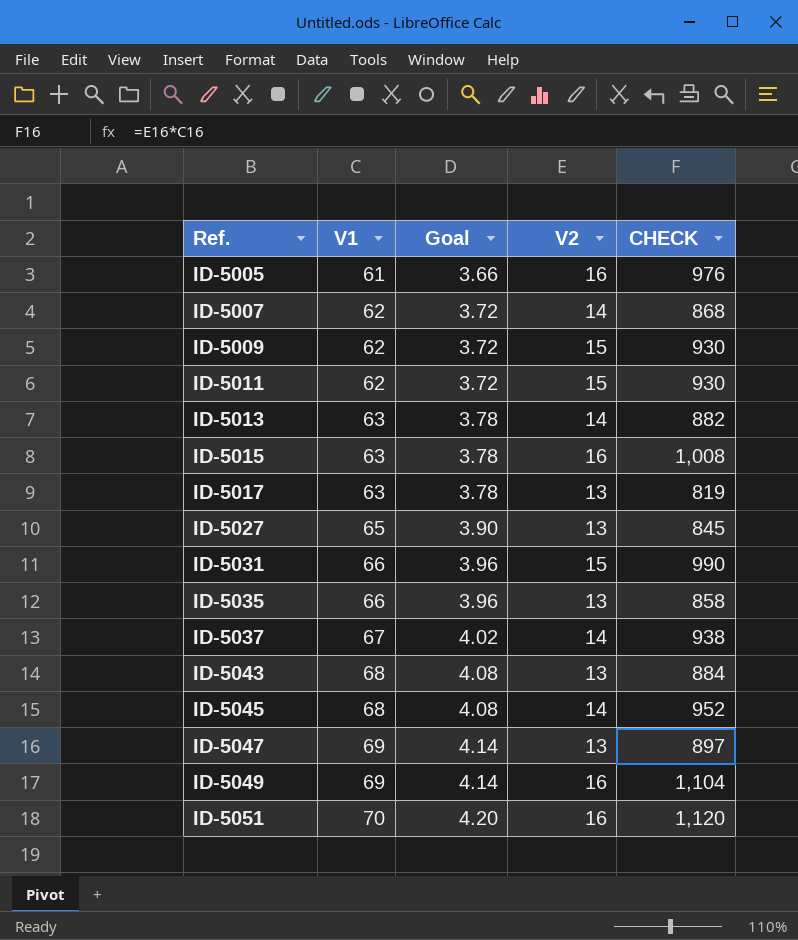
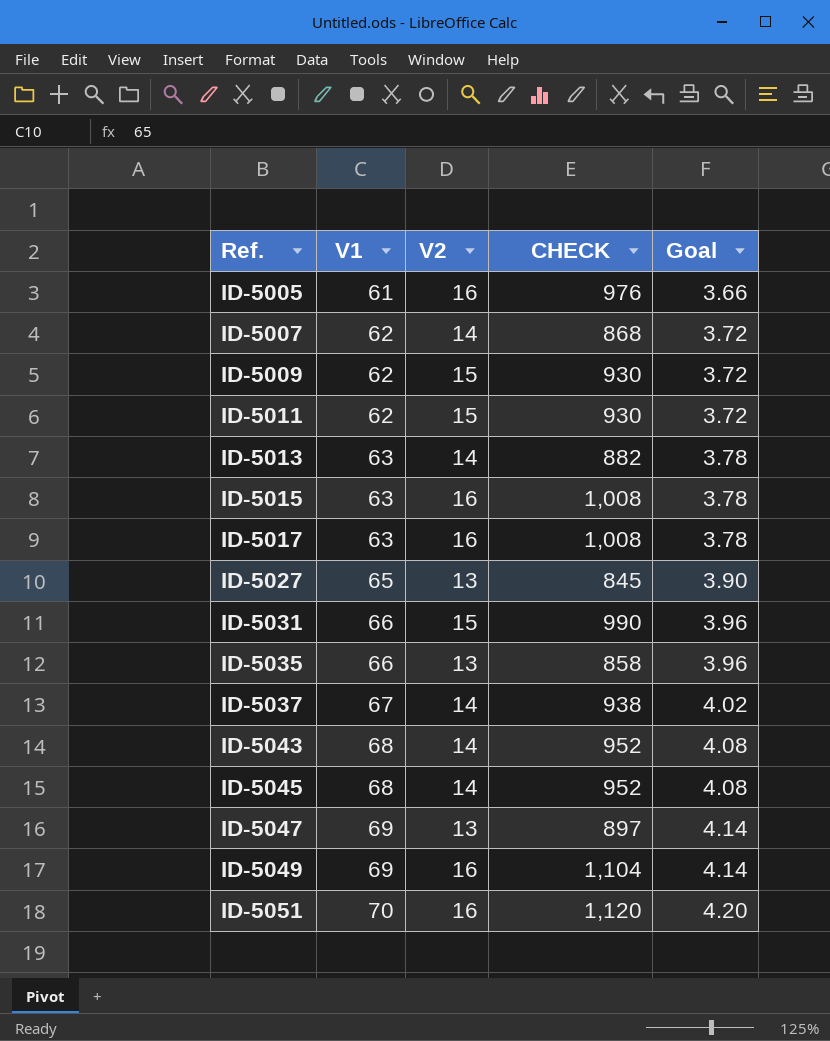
column Goal | position: 3 -> 5
ID-5017 | V2: 13 -> 16
ID-5017 | CHECK: 819 -> 1,008
ID-5043 | V2: 13 -> 14
ID-5043 | CHECK: 884 -> 952

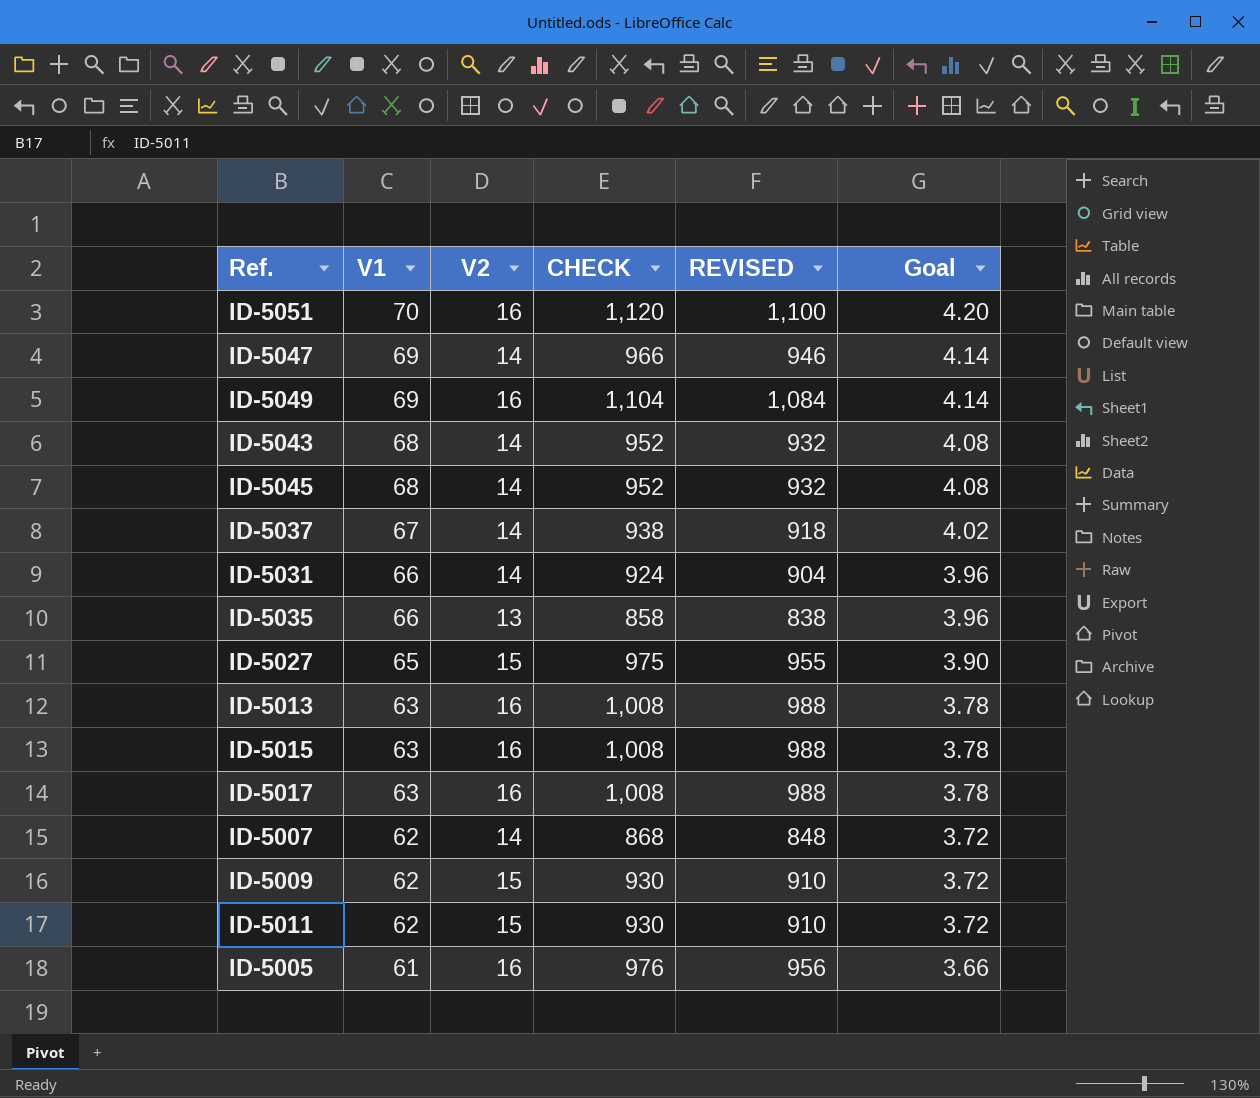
row order: Ref. ascending -> V1 descending
column REVISED | formula: none -> [CHECK] - 20
ID-5047 | V2: 13 -> 14
ID-5047 | CHECK: 897 -> 966
ID-5031 | V2: 15 -> 14
ID-5031 | CHECK: 990 -> 924
ID-5027 | V2: 13 -> 15
ID-5027 | CHECK: 845 -> 975
ID-5013 | V2: 14 -> 16
ID-5013 | CHECK: 882 -> 1,008

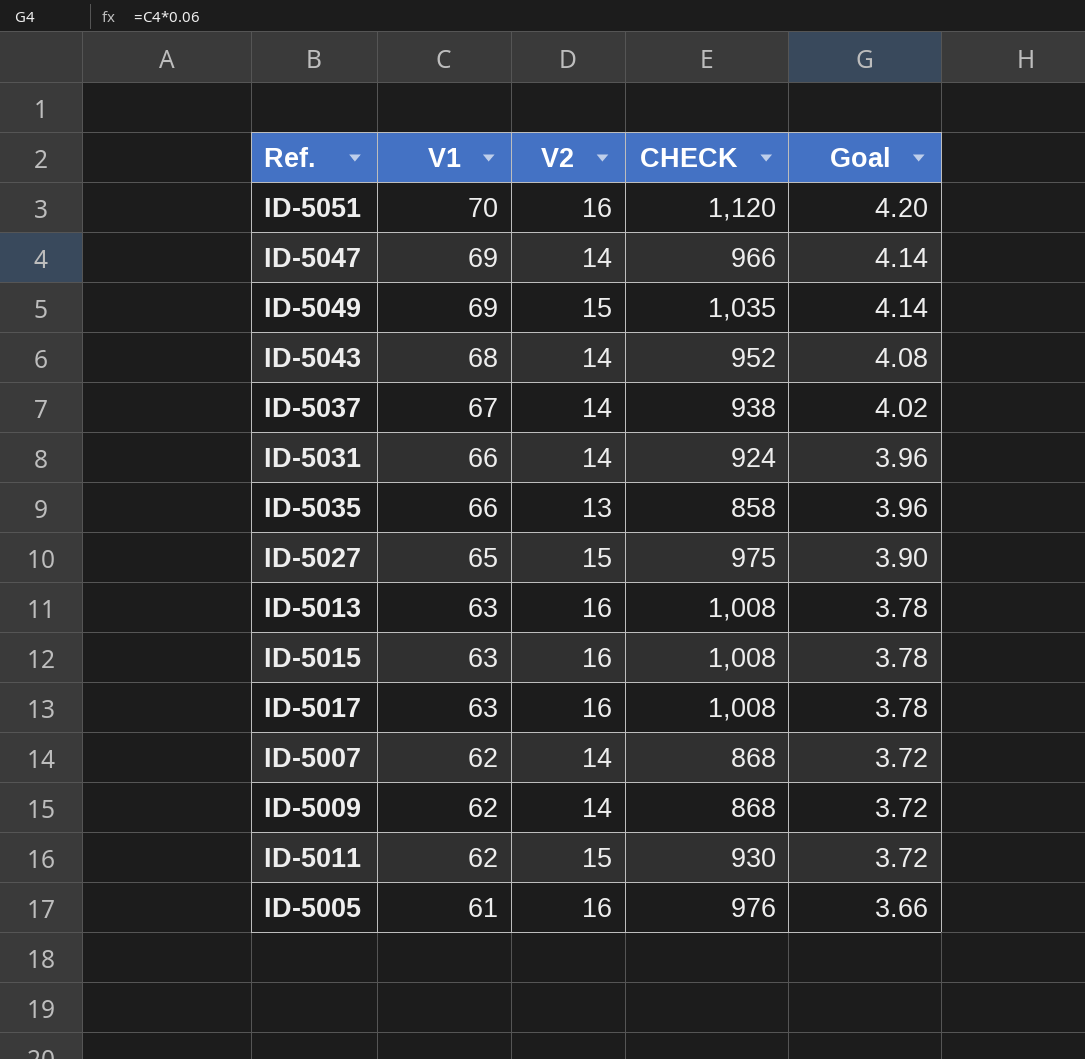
column REVISED | formula: [CHECK] - 20 -> none
row ID-5045: 68 | 14 | 952 | 932 | 4.08 -> none
ID-5049 | V2: 16 -> 15
ID-5049 | CHECK: 1,104 -> 1,035
ID-5009 | V2: 15 -> 14
ID-5009 | CHECK: 930 -> 868

